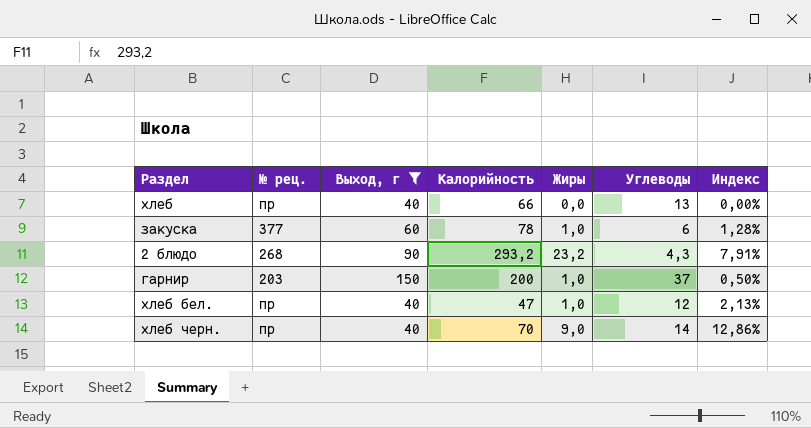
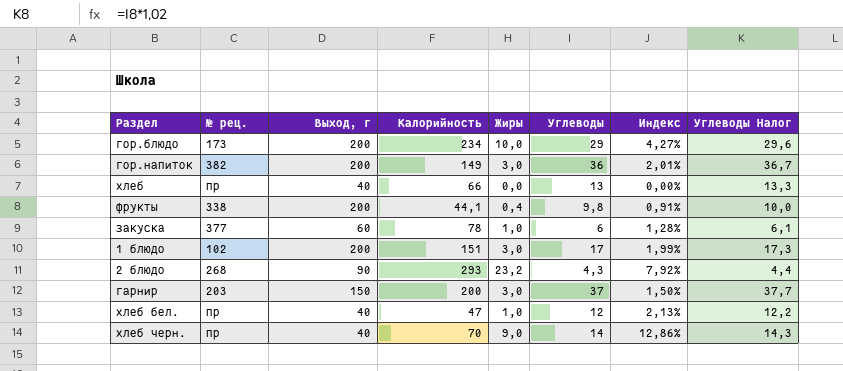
filter: Выход, г != 200 -> none
column Углеводы Налог | formula: none -> [Углеводы] * 1,02
2 блюдо | Калорийность: 293,2 -> 293
2 блюдо | Индекс: 7,91% -> 7,92%
гарнир | Жиры: 1,0 -> 3,0
гарнир | Индекс: 0,50% -> 1,50%

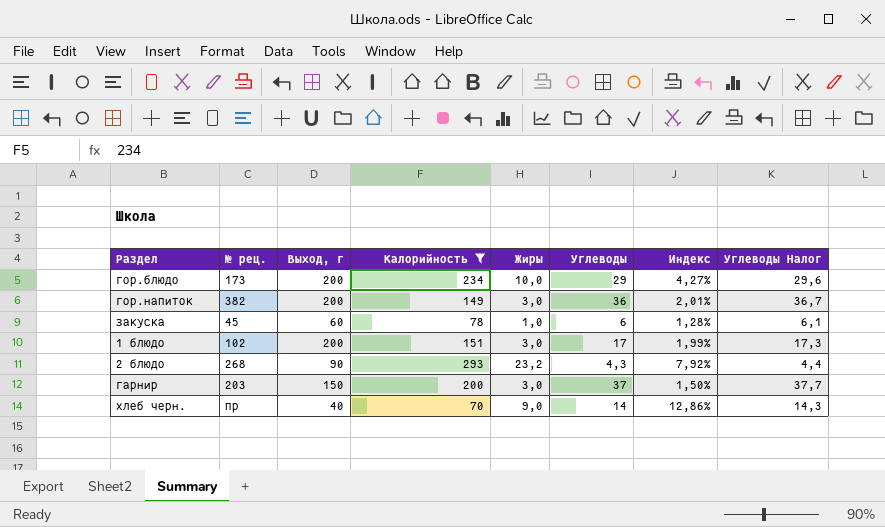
filter: none -> Калорийность >= 70
закуска | № рец.: 377 -> 45

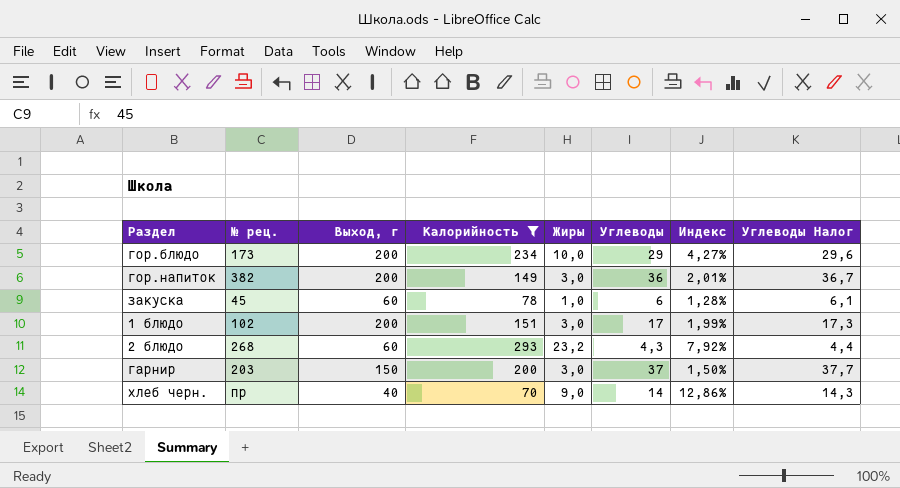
2 блюдо | Выход, г: 90 -> 60

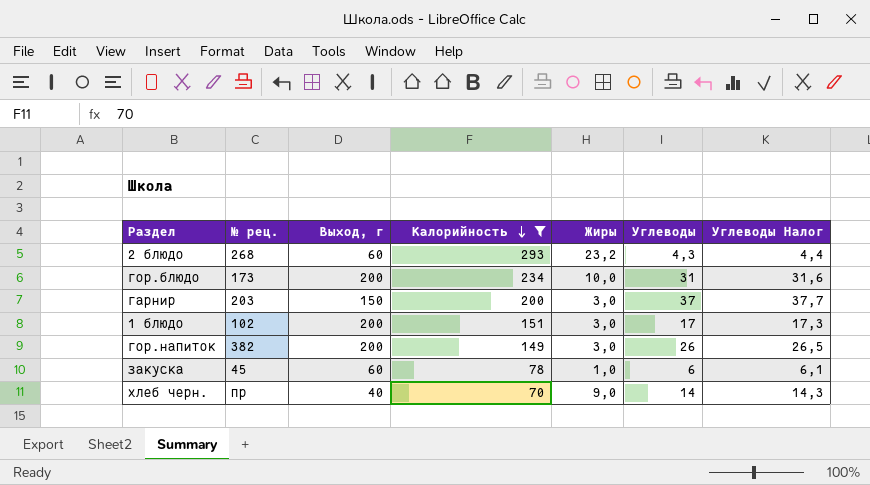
row order: none -> Калорийность descending
column Индекс | formula: [Жиры] / [Калорийность] -> none
гор.блюдо | Углеводы: 29 -> 31
гор.блюдо | Углеводы Налог: 29,6 -> 31,6
гор.напиток | Углеводы: 36 -> 26
гор.напиток | Углеводы Налог: 36,7 -> 26,5

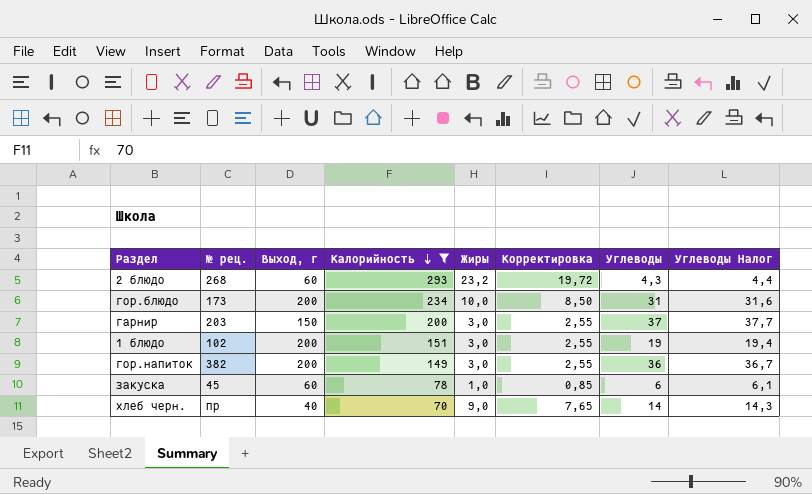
column Корректировка | formula: none -> [Жиры] * 0,85
1 блюдо | Углеводы: 17 -> 19
1 блюдо | Углеводы Налог: 17,3 -> 19,4
гор.напиток | Углеводы: 26 -> 36
гор.напиток | Углеводы Налог: 26,5 -> 36,7

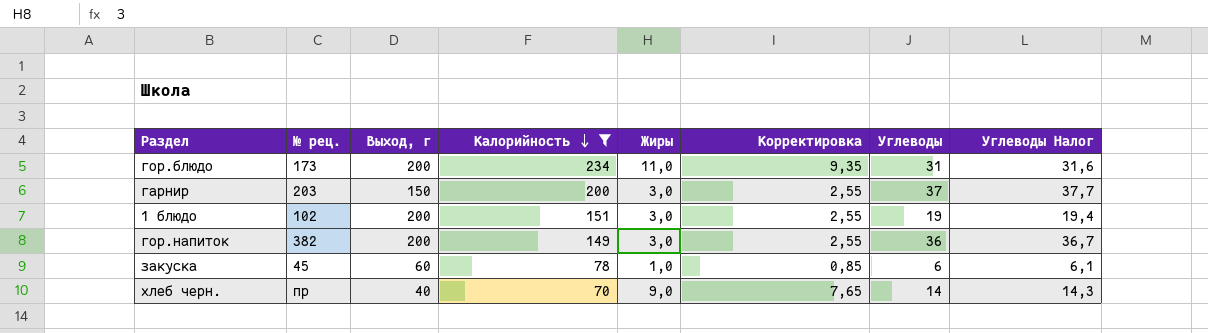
row 2 блюдо: 268 | 60 | 293 | 23,2 | 19,72 | 4,3 | 4,4 -> none
гор.блюдо | Жиры: 10,0 -> 11,0
гор.блюдо | Корректировка: 8,50 -> 9,35

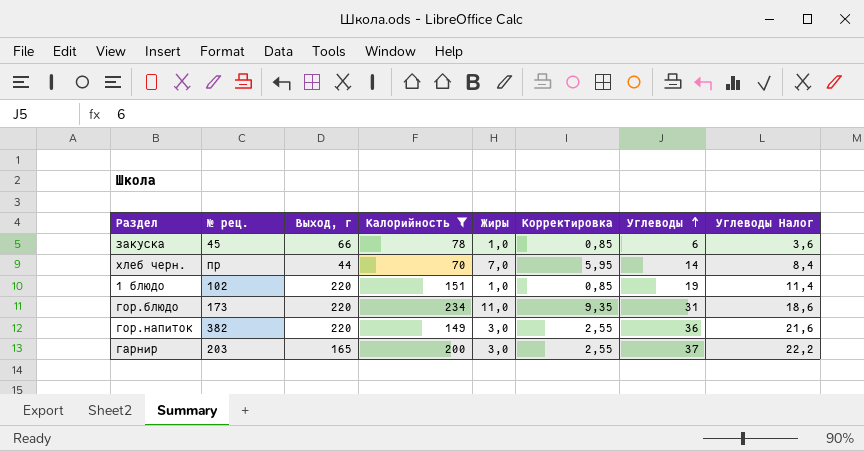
row order: Калорийность descending -> Углеводы ascending
column Углеводы Налог | formula: [Углеводы] * 1,02 -> [Углеводы] * 0,6
закуска | Выход, г: 60 -> 66
хлеб черн. | Выход, г: 40 -> 44
хлеб черн. | Жиры: 9,0 -> 7,0
хлеб черн. | Корректировка: 7,65 -> 5,95
1 блюдо | Выход, г: 200 -> 220
1 блюдо | Жиры: 3,0 -> 1,0
1 блюдо | Корректировка: 2,55 -> 0,85
гор.блюдо | Выход, г: 200 -> 220
гор.напиток | Выход, г: 200 -> 220
гарнир | Выход, г: 150 -> 165

